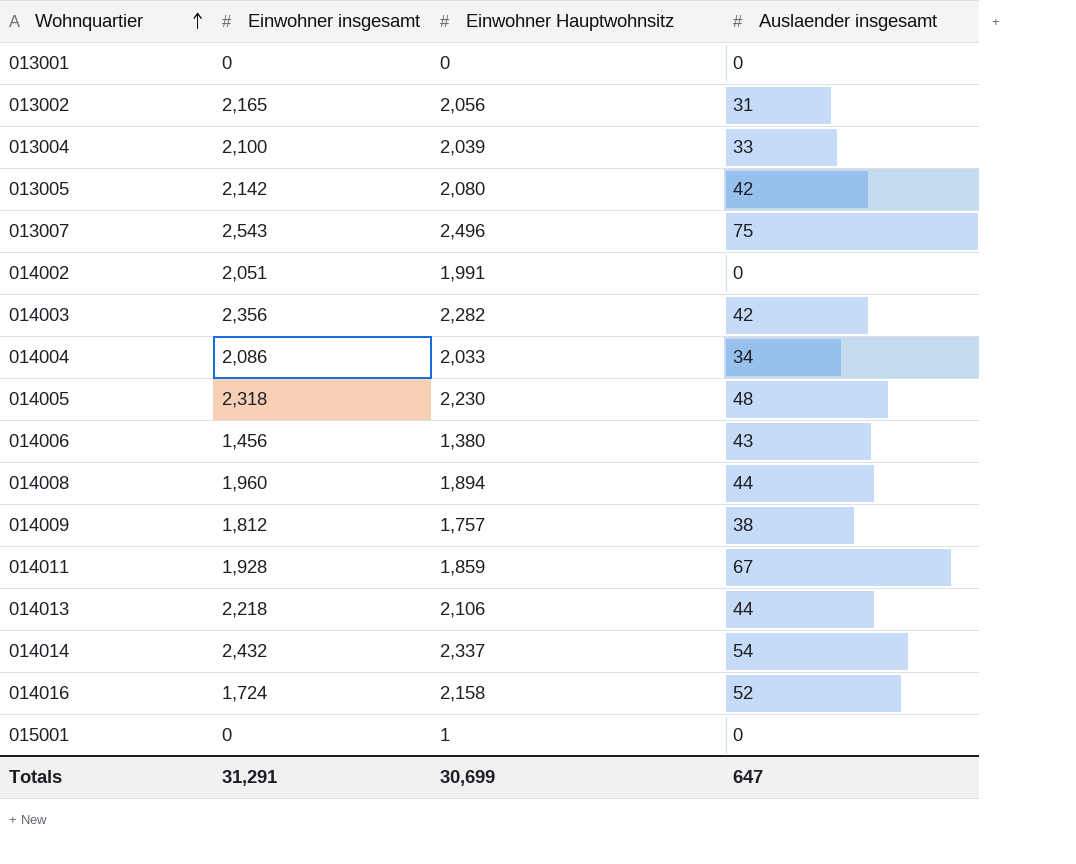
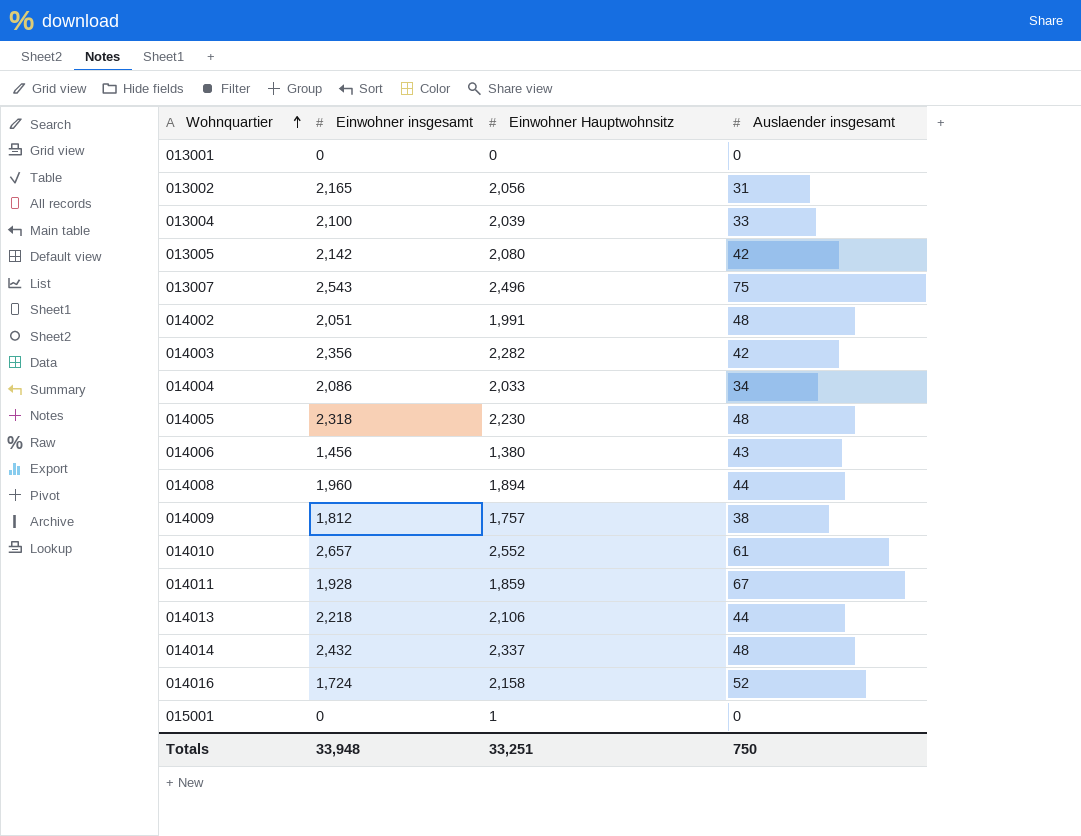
014002 | Auslaender insgesamt: 0 -> 48
row 014010: none -> 2,657 | 2,552 | 61
014014 | Auslaender insgesamt: 54 -> 48
Totals | Einwohner insgesamt: 31,291 -> 33,948
Totals | Einwohner Hauptwohnsitz: 30,699 -> 33,251
Totals | Auslaender insgesamt: 647 -> 750

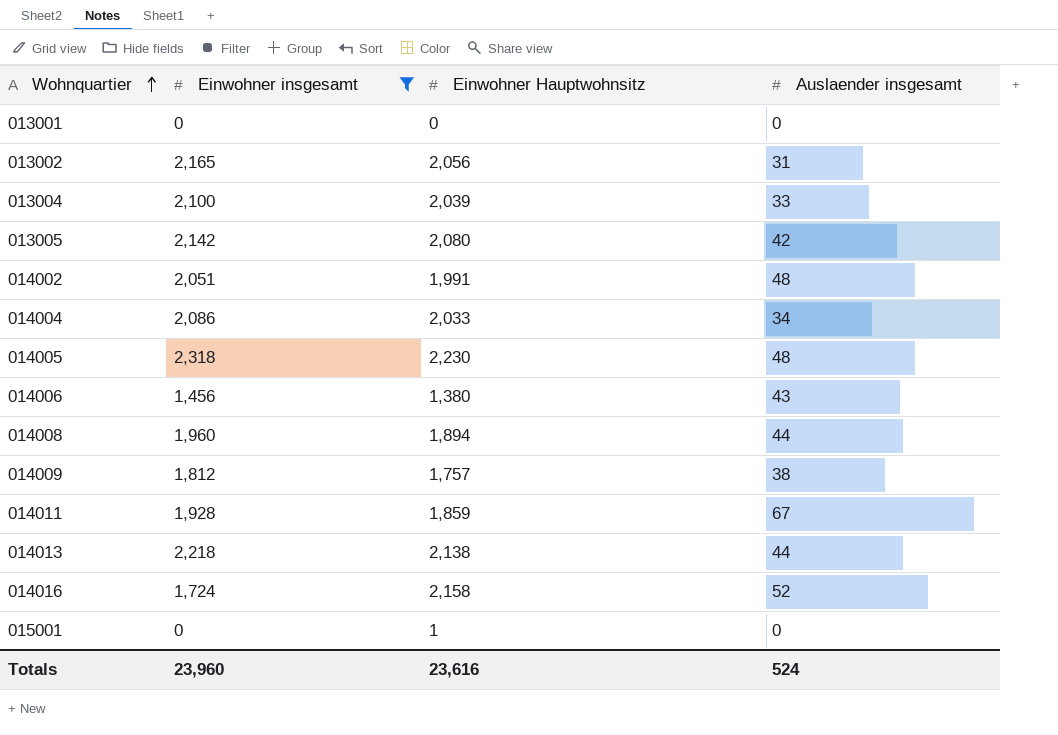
filter: none -> Einwohner insgesamt <= 2,318
014013 | Einwohner Hauptwohnsitz: 2,106 -> 2,138
Totals | Einwohner insgesamt: 33,948 -> 23,960
Totals | Einwohner Hauptwohnsitz: 33,251 -> 23,616
Totals | Auslaender insgesamt: 750 -> 524

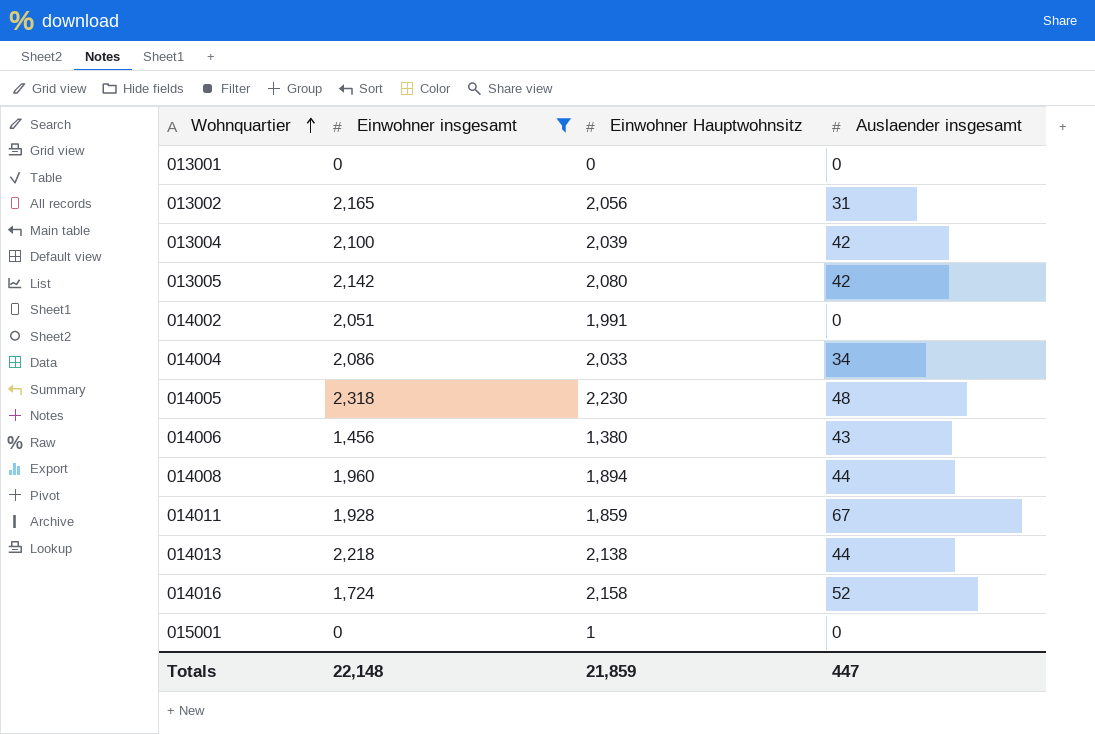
row 014009: 1,812 | 1,757 | 38 -> none
013004 | Auslaender insgesamt: 33 -> 42
014002 | Auslaender insgesamt: 48 -> 0
Totals | Einwohner insgesamt: 23,960 -> 22,148
Totals | Einwohner Hauptwohnsitz: 23,616 -> 21,859
Totals | Auslaender insgesamt: 524 -> 447

